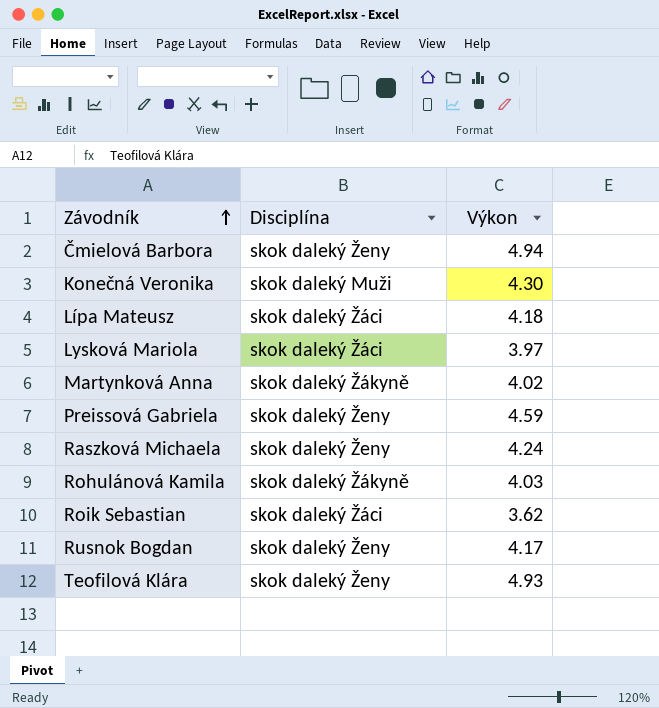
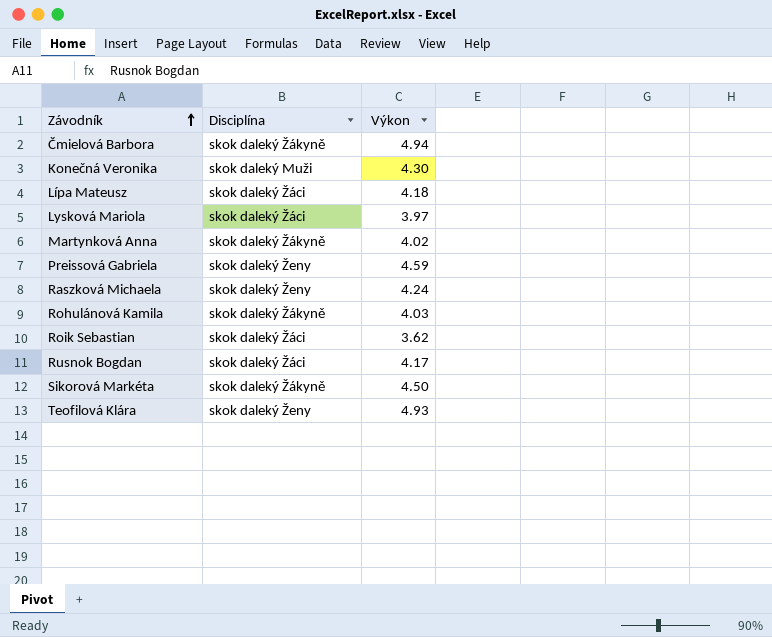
Čmielová Barbora | Disciplína: skok daleký Ženy -> skok daleký Žákyně
Rusnok Bogdan | Disciplína: skok daleký Ženy -> skok daleký Žáci
row Sikorová Markéta: none -> skok daleký Žákyně | 4.50

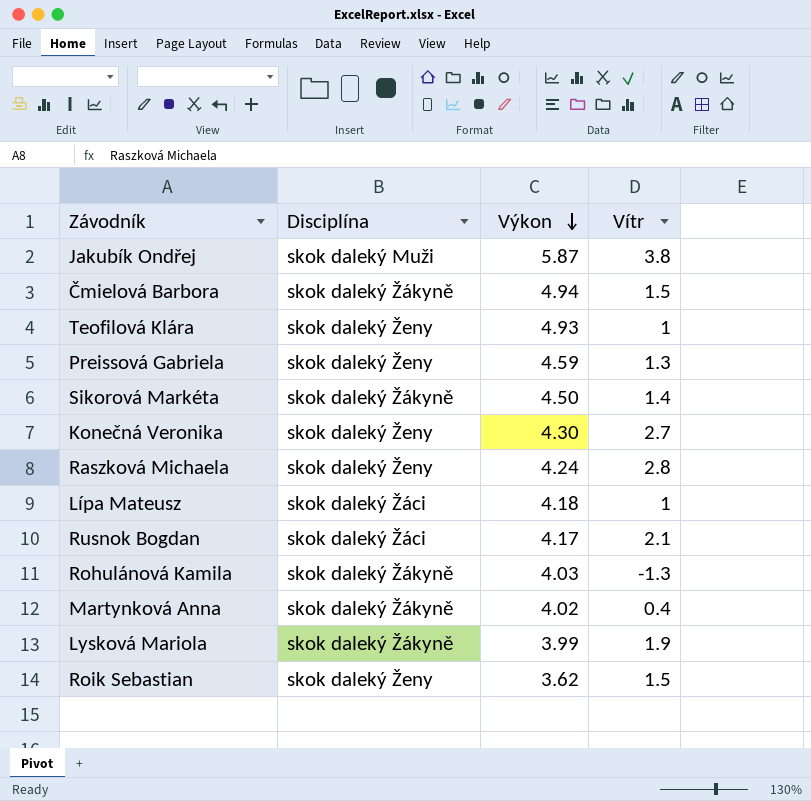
row order: Závodník ascending -> Výkon descending
column Vítr | position: none -> 4
row Jakubík Ondřej: none -> skok daleký Muži | 5.87 | 3.8
Konečná Veronika | Disciplína: skok daleký Muži -> skok daleký Ženy
Lysková Mariola | Disciplína: skok daleký Žáci -> skok daleký Žákyně
Lysková Mariola | Výkon: 3.97 -> 3.99
Roik Sebastian | Disciplína: skok daleký Žáci -> skok daleký Ženy

